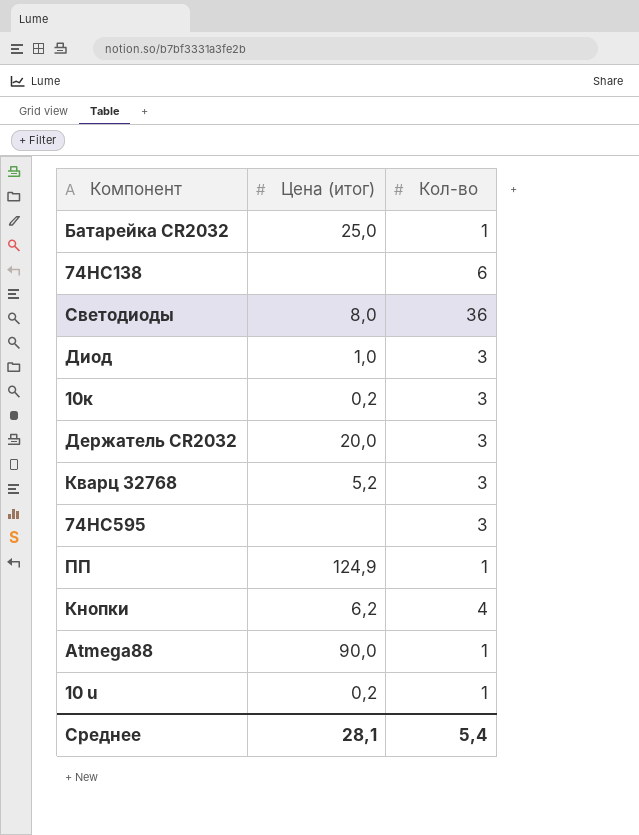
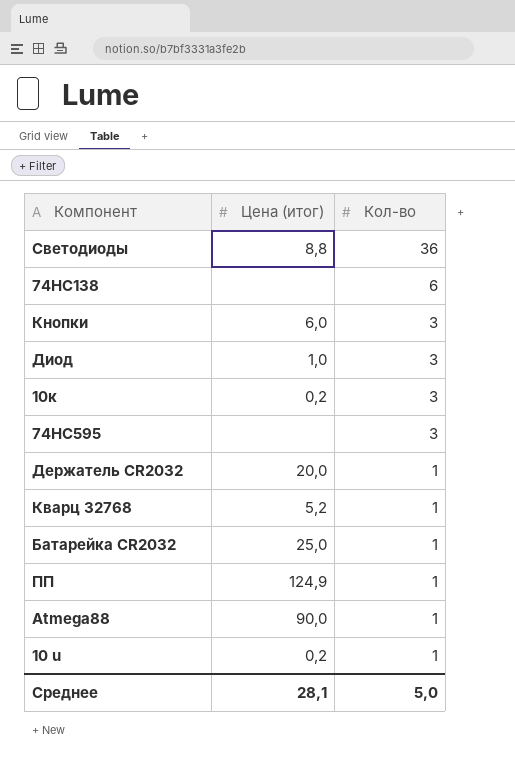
row order: none -> Кол-во descending
Светодиоды | Цена (итог): 8,0 -> 8,8
Кнопки | Цена (итог): 6,2 -> 6,0
Кнопки | Кол-во: 4 -> 3
Держатель CR2032 | Кол-во: 3 -> 1
Кварц 32768 | Кол-во: 3 -> 1
Среднее | Кол-во: 5,4 -> 5,0

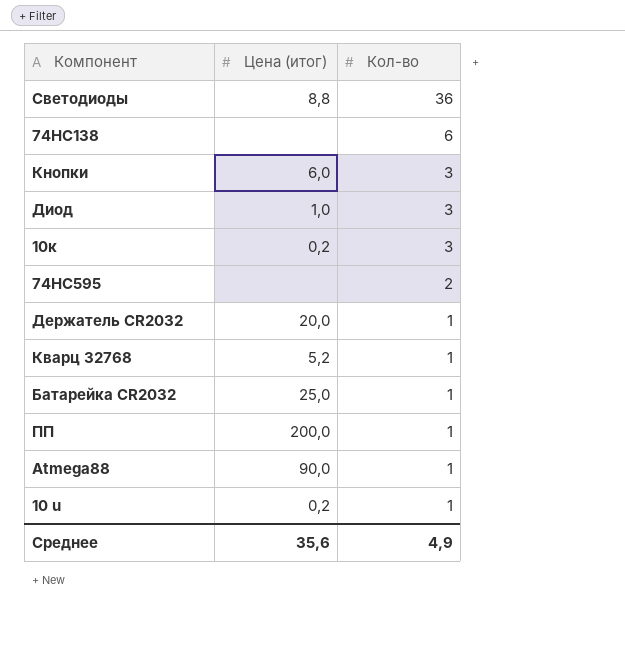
74HC595 | Кол-во: 3 -> 2
ПП | Цена (итог): 124,9 -> 200,0
Среднее | Цена (итог): 28,1 -> 35,6
Среднее | Кол-во: 5,0 -> 4,9

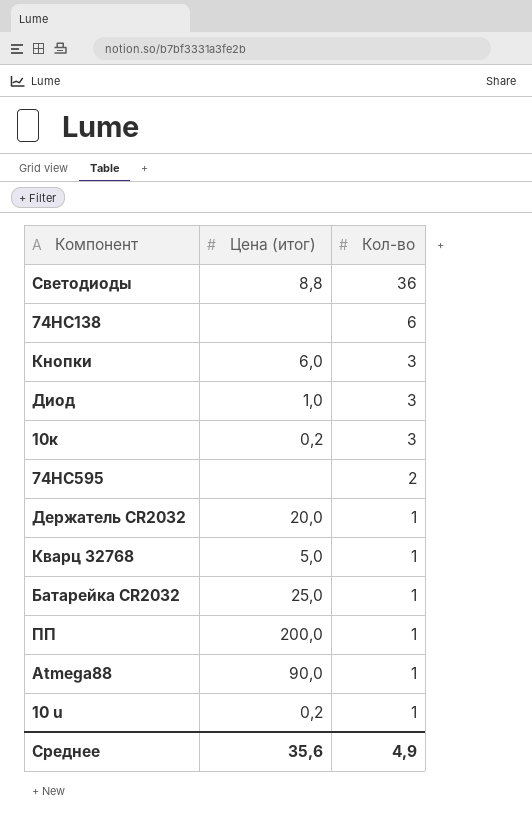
Кварц 32768 | Цена (итог): 5,2 -> 5,0

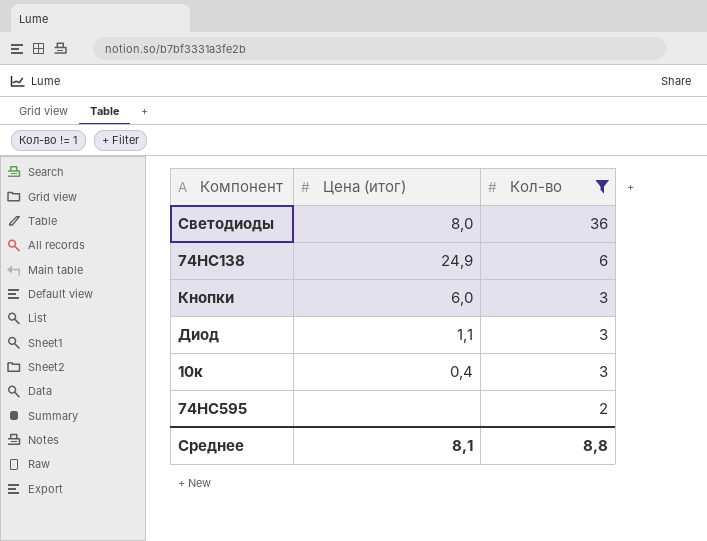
filter: none -> Кол-во != 1
Светодиоды | Цена (итог): 8,8 -> 8,0
74HC138 | Цена (итог): none -> 24,9
Диод | Цена (итог): 1,0 -> 1,1
10к | Цена (итог): 0,2 -> 0,4
Среднее | Цена (итог): 35,6 -> 8,1
Среднее | Кол-во: 4,9 -> 8,8

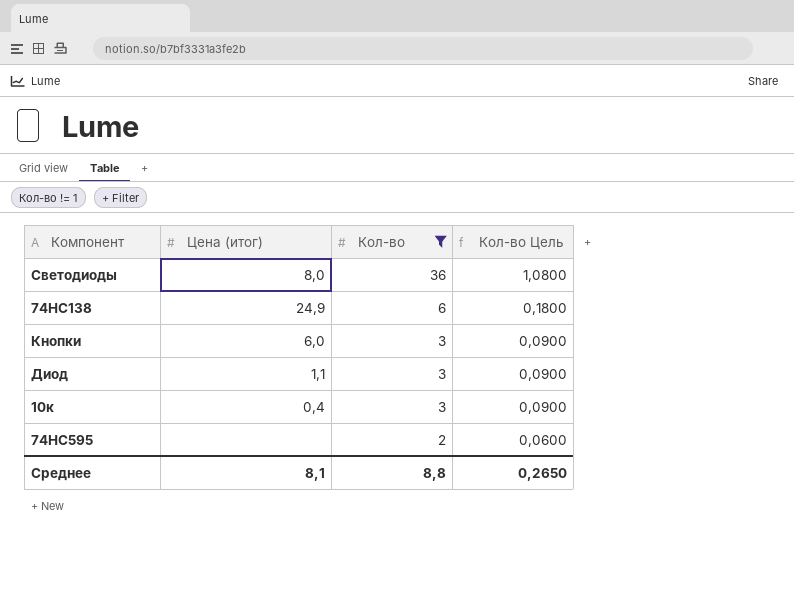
column Кол-во Цель | formula: none -> [Кол-во] * 0,03

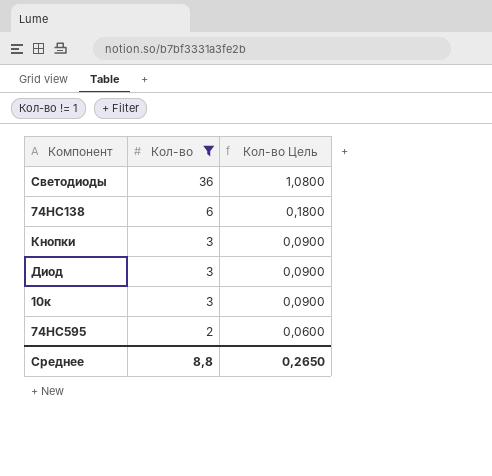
column Цена (итог) | position: 2 -> none

